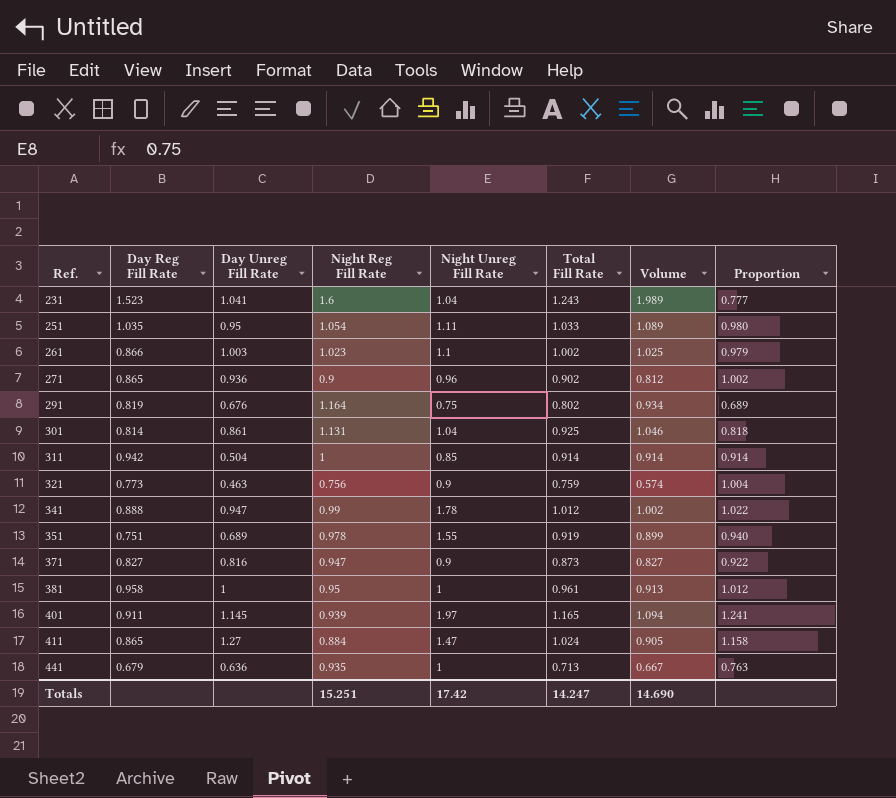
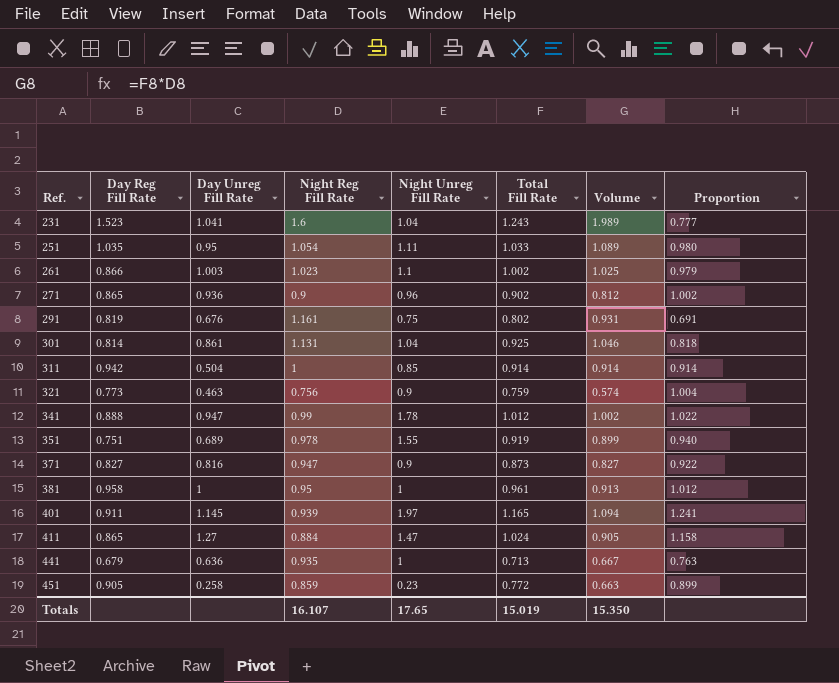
291 | Night Reg Fill Rate: 1.164 -> 1.161
291 | Volume: 0.934 -> 0.931
291 | Proportion: 0.689 -> 0.691
row 451: none -> 0.905 | 0.258 | 0.859 | 0.23 | 0.772 | 0.663 | 0.899
Totals | Night Reg Fill Rate: 15.251 -> 16.107
Totals | Night Unreg Fill Rate: 17.42 -> 17.65
Totals | Total Fill Rate: 14.247 -> 15.019
Totals | Volume: 14.690 -> 15.350

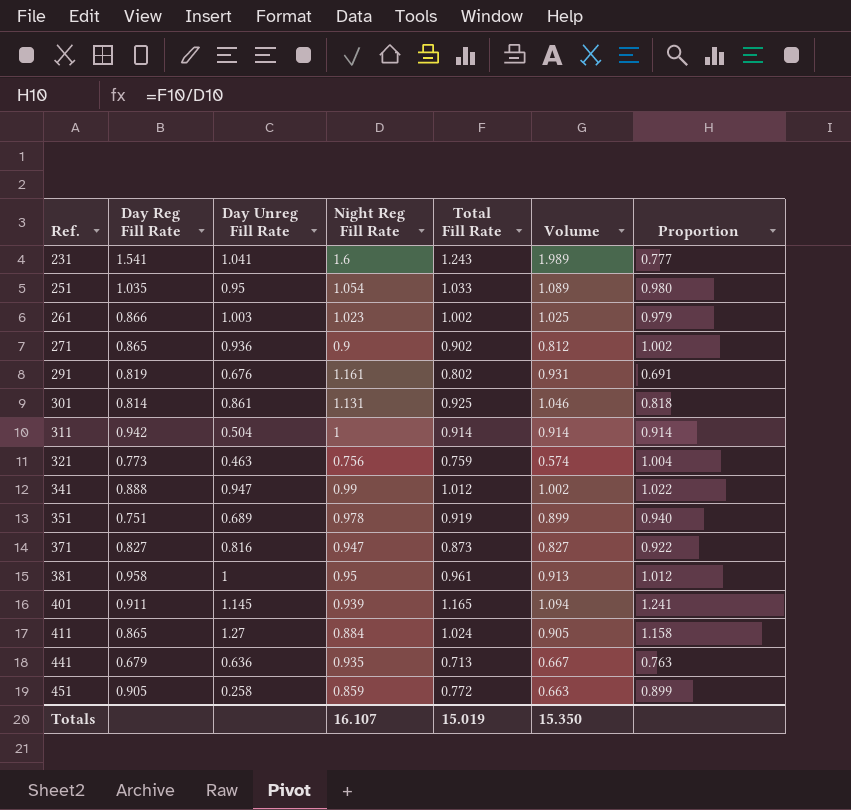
column Night Unreg Fill Rate | position: 5 -> none
231 | Day Reg Fill Rate: 1.523 -> 1.541

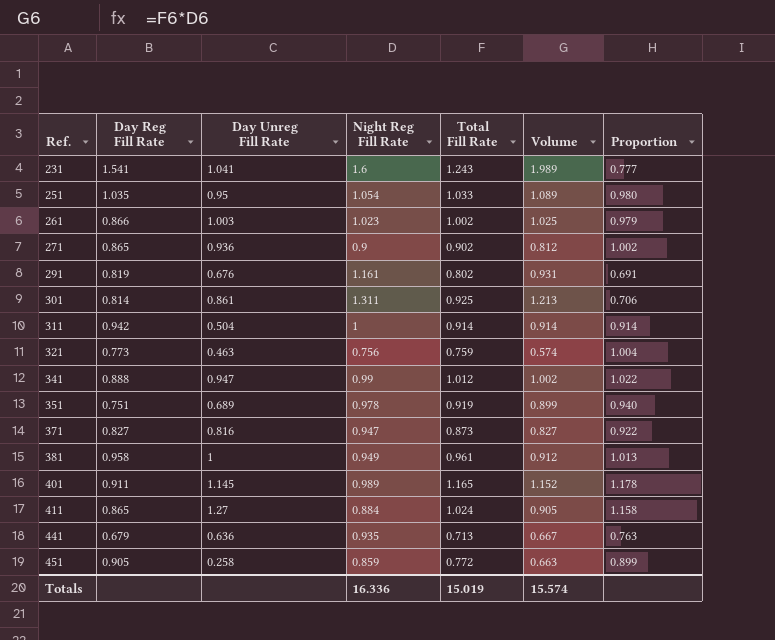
301 | Night Reg Fill Rate: 1.131 -> 1.311
301 | Volume: 1.046 -> 1.213
301 | Proportion: 0.818 -> 0.706
381 | Night Reg Fill Rate: 0.95 -> 0.949
381 | Volume: 0.913 -> 0.912
381 | Proportion: 1.012 -> 1.013
401 | Night Reg Fill Rate: 0.939 -> 0.989
401 | Volume: 1.094 -> 1.152
401 | Proportion: 1.241 -> 1.178
Totals | Night Reg Fill Rate: 16.107 -> 16.336
Totals | Volume: 15.350 -> 15.574

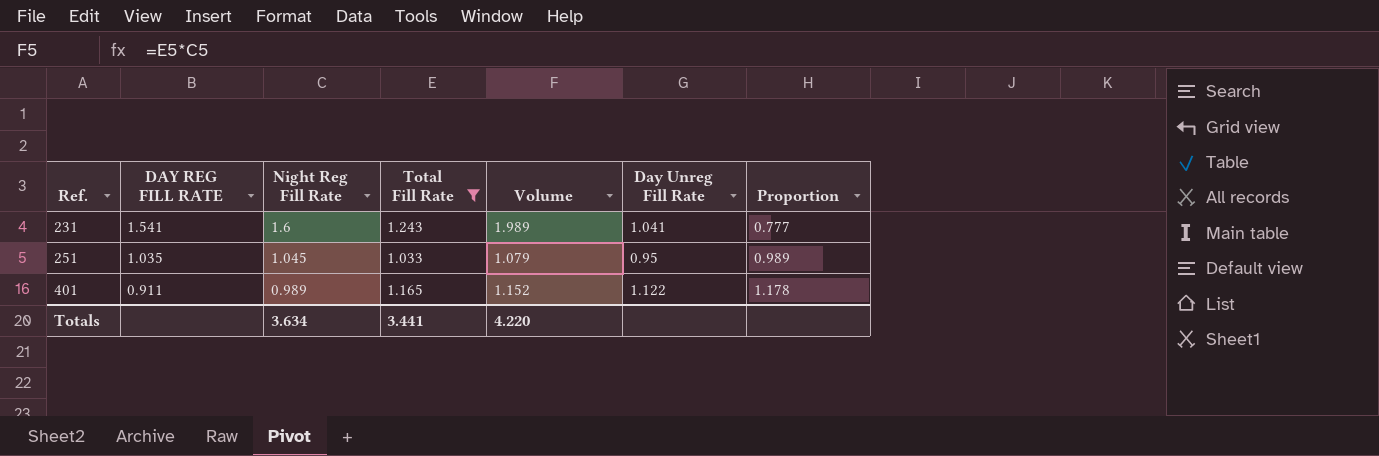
filter: none -> Total Fill Rate >= 1.033
column name: Day Reg Fill Rate -> DAY REG FILL RATE
column Day Unreg Fill Rate | position: 3 -> 6
251 | Night Reg Fill Rate: 1.054 -> 1.045
251 | Volume: 1.089 -> 1.079
251 | Proportion: 0.980 -> 0.989
401 | Day Unreg Fill Rate: 1.145 -> 1.122
Totals | Night Reg Fill Rate: 16.336 -> 3.634
Totals | Total Fill Rate: 15.019 -> 3.441
Totals | Volume: 15.574 -> 4.220

